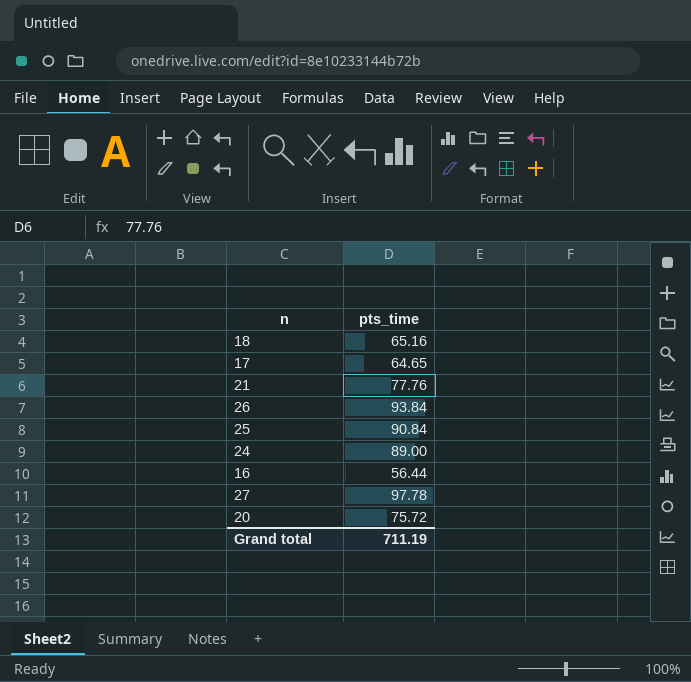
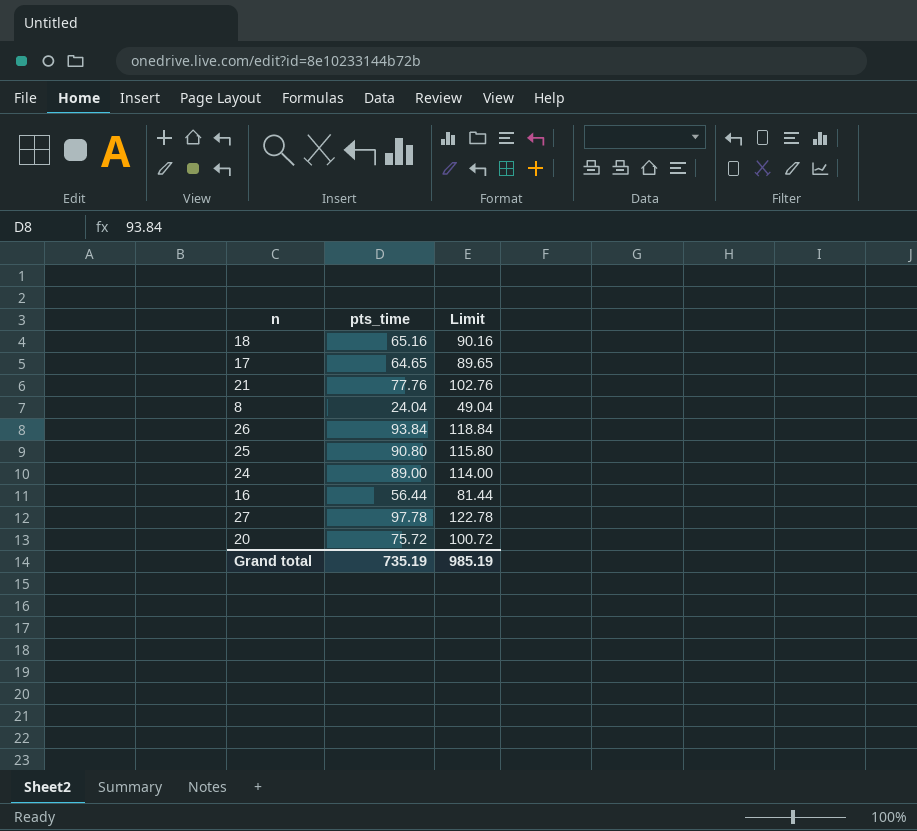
column Limit | formula: none -> [pts_time] + 25
row 8: none -> 24.04 | 49.04
25 | pts_time: 90.84 -> 90.80
Grand total | pts_time: 711.19 -> 735.19

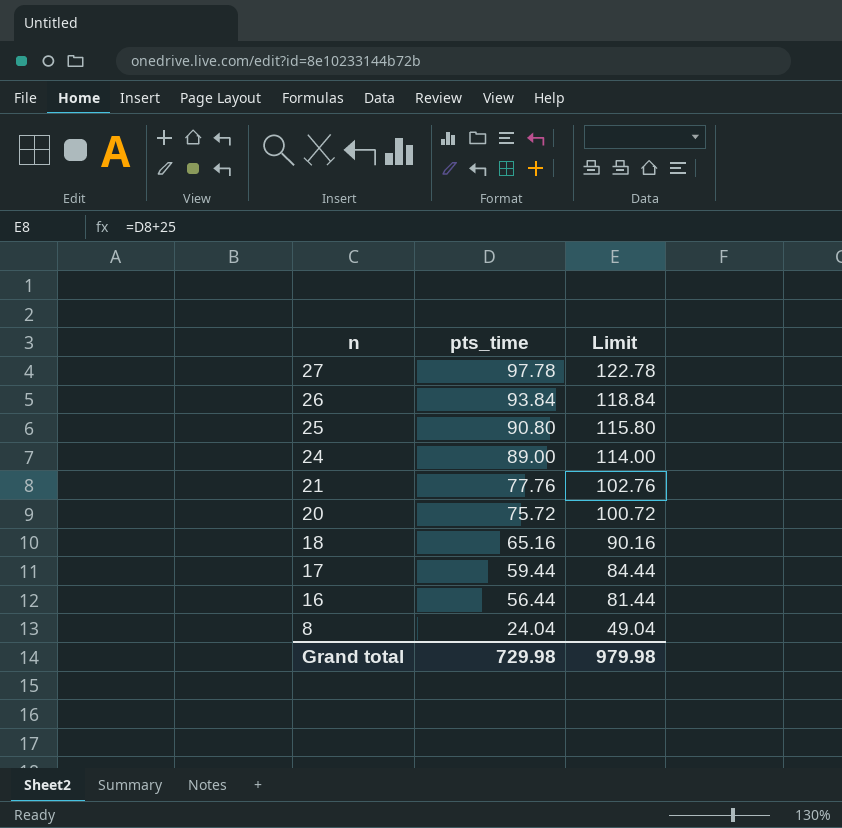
row order: none -> n descending
17 | pts_time: 64.65 -> 59.44
17 | Limit: 89.65 -> 84.44
Grand total | pts_time: 735.19 -> 729.98
Grand total | Limit: 985.19 -> 979.98

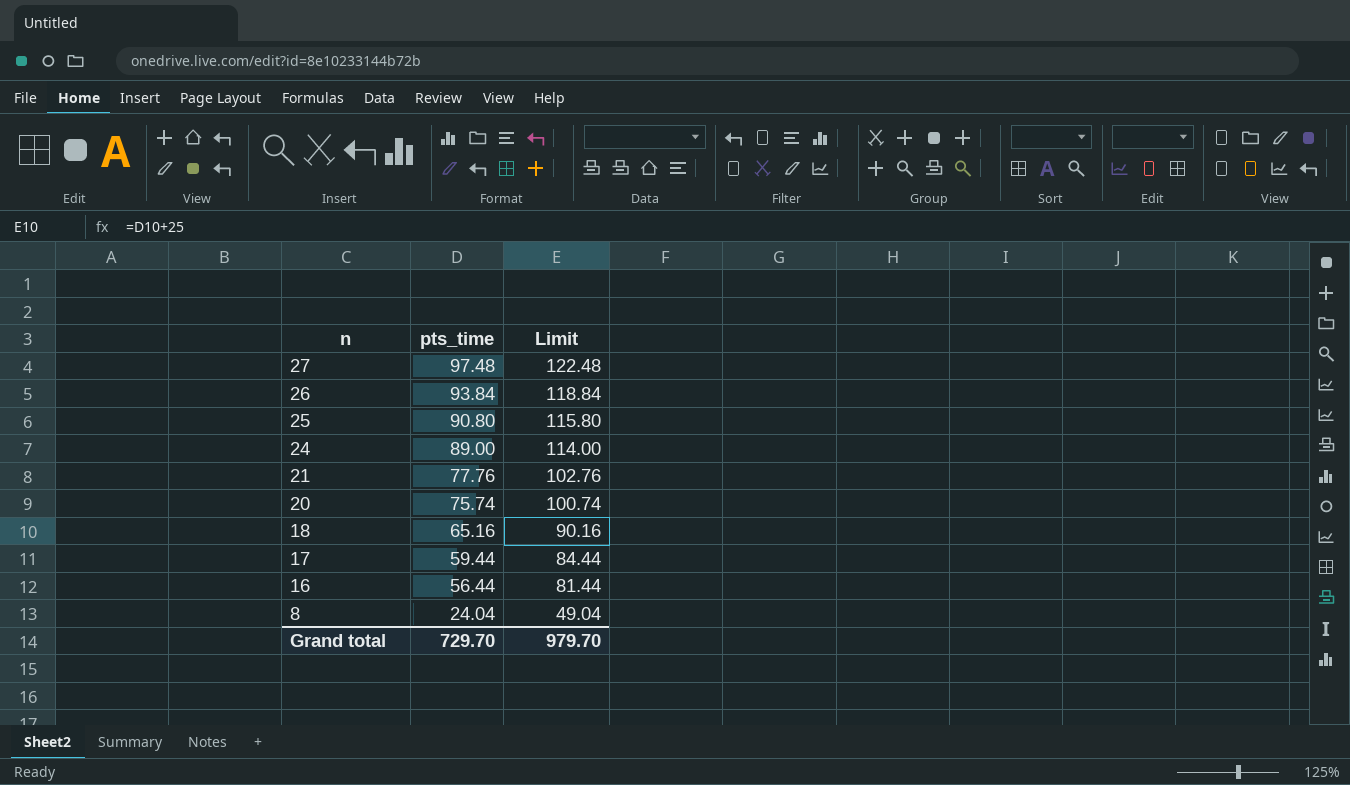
27 | pts_time: 97.78 -> 97.48
27 | Limit: 122.78 -> 122.48
20 | pts_time: 75.72 -> 75.74
20 | Limit: 100.72 -> 100.74
Grand total | pts_time: 729.98 -> 729.70
Grand total | Limit: 979.98 -> 979.70

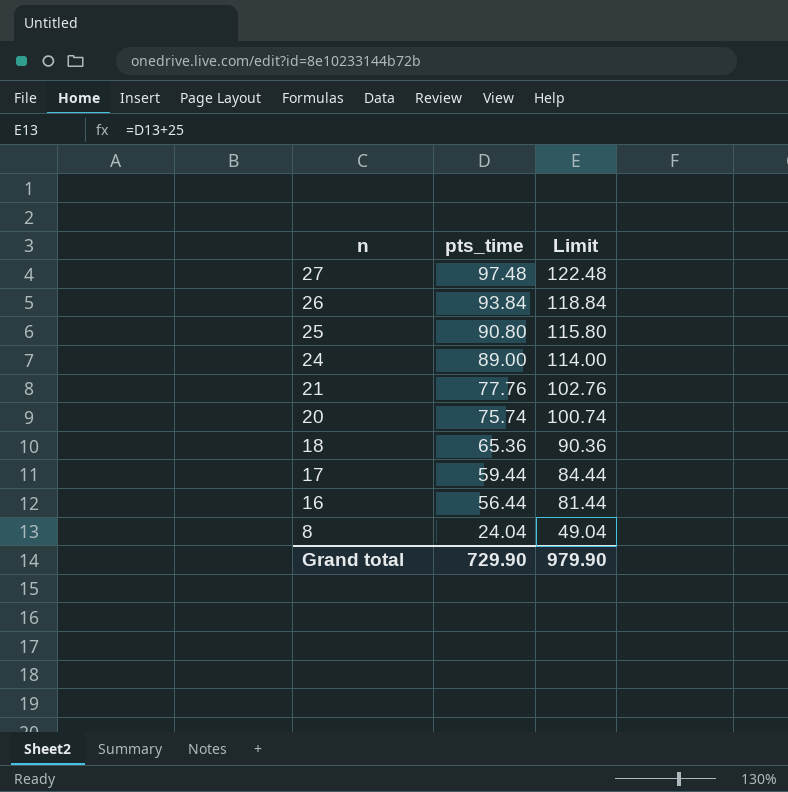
18 | pts_time: 65.16 -> 65.36
18 | Limit: 90.16 -> 90.36
Grand total | pts_time: 729.70 -> 729.90
Grand total | Limit: 979.70 -> 979.90

